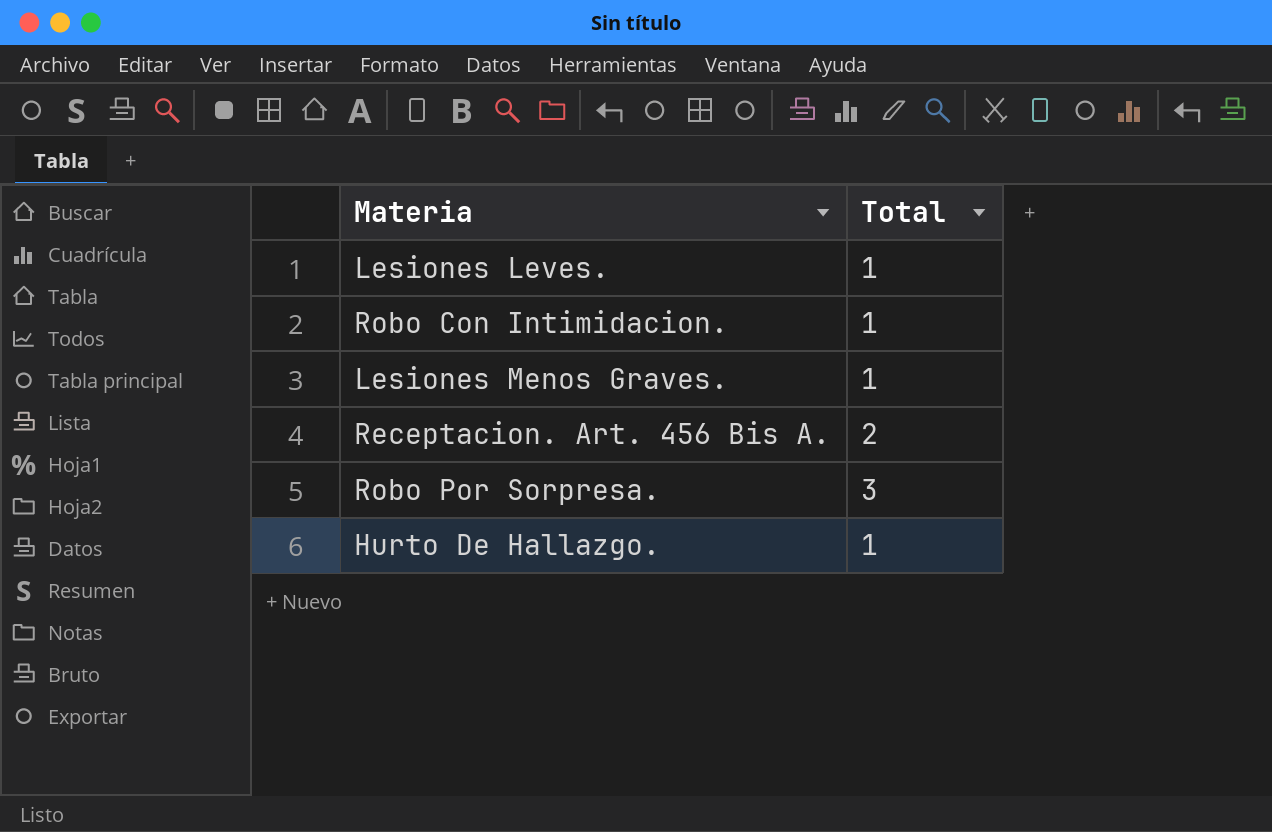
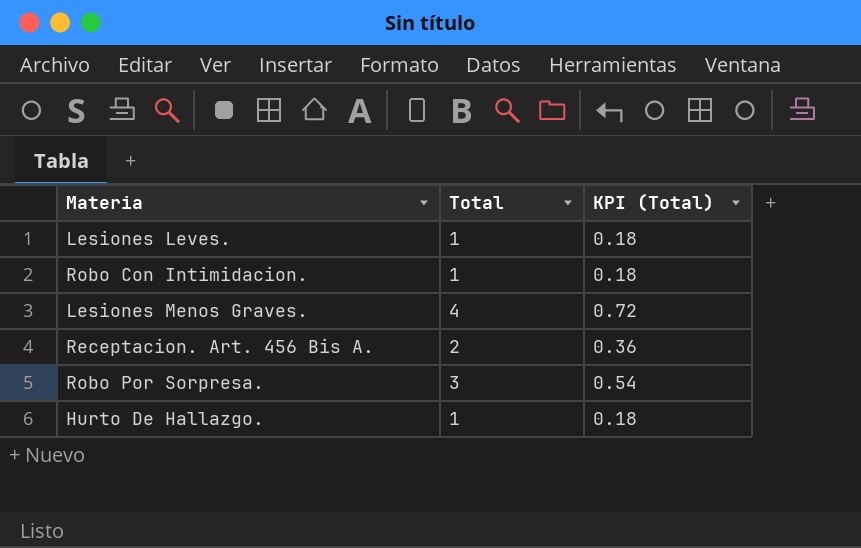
column KPI (Total) | formula: none -> [Total] * 0.18
Lesiones Menos Graves. | Total: 1 -> 4

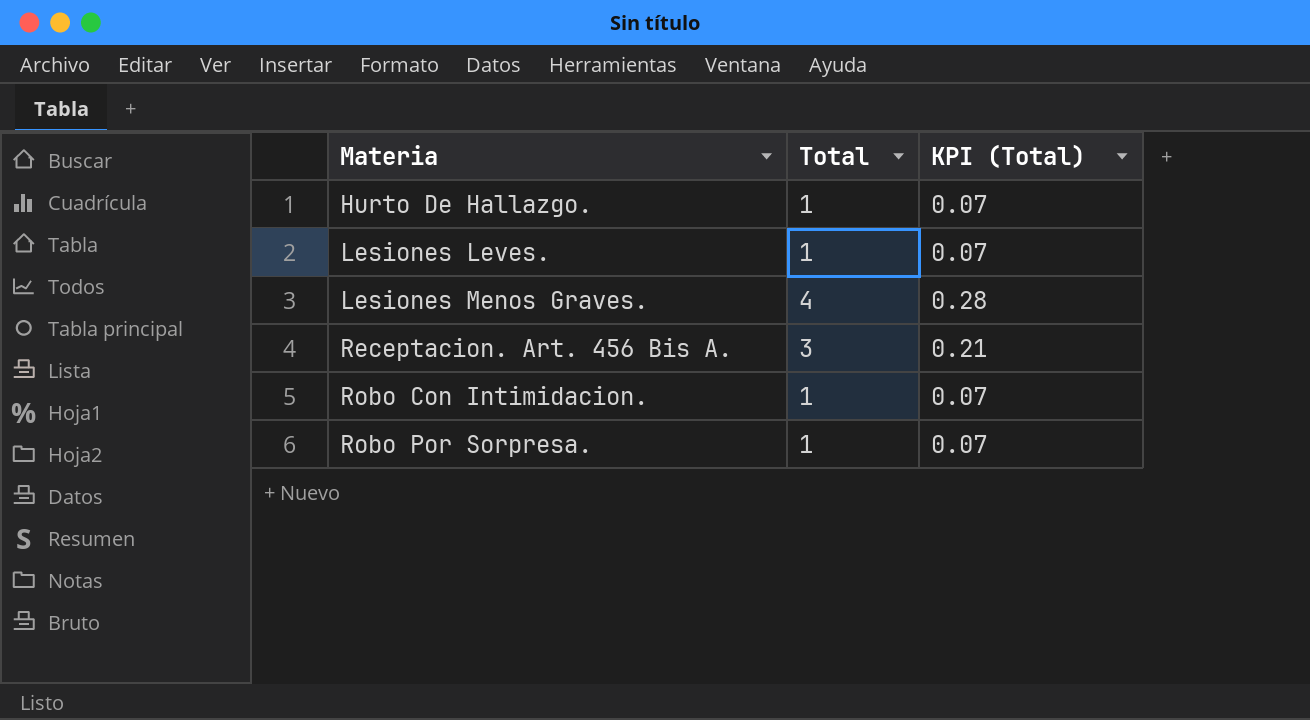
row order: none -> Materia ascending
column KPI (Total) | formula: [Total] * 0.18 -> [Total] * 0.07
Receptacion. Art. 456 Bis A. | Total: 2 -> 3
Robo Por Sorpresa. | Total: 3 -> 1

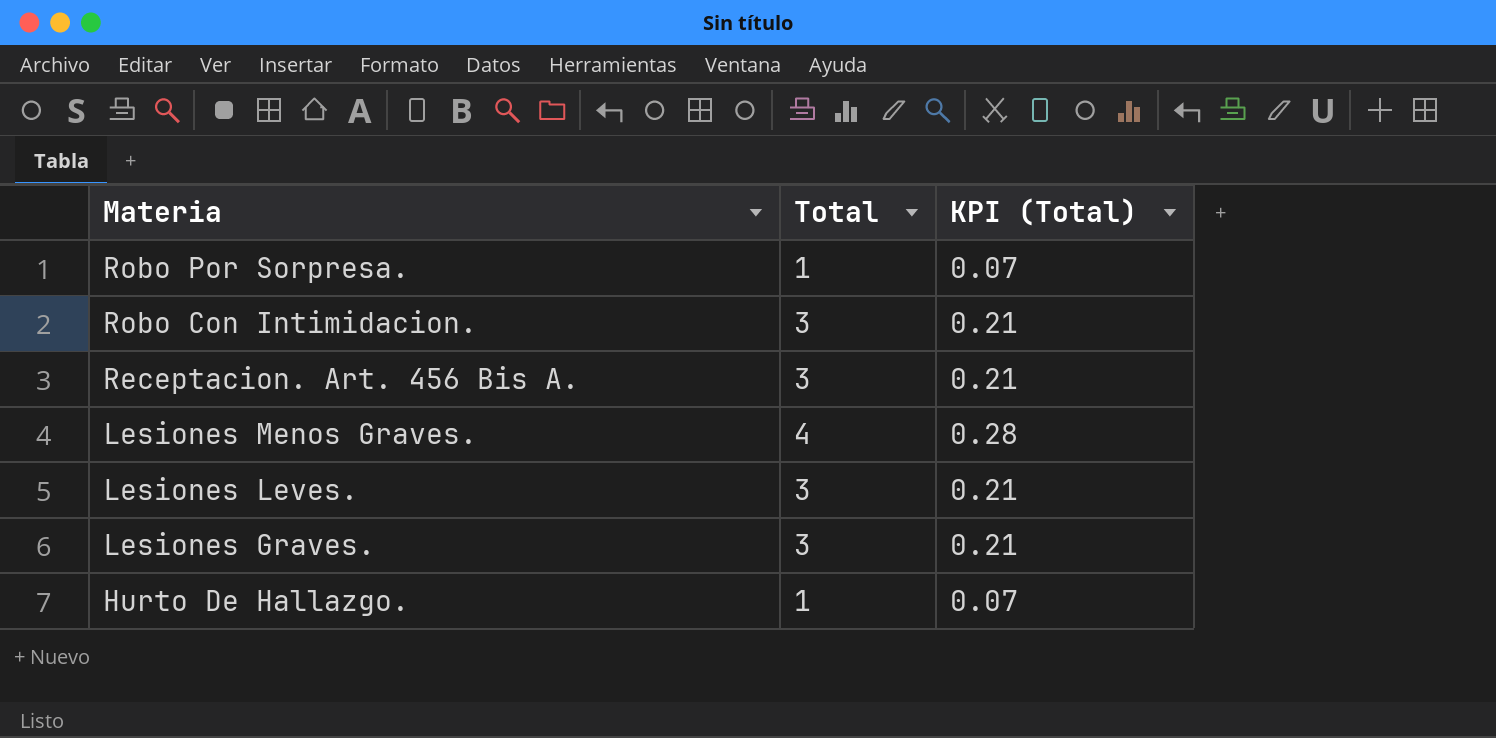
row order: Materia ascending -> Materia descending
Robo Con Intimidacion. | Total: 1 -> 3
Robo Con Intimidacion. | KPI (Total): 0.07 -> 0.21
Lesiones Leves. | Total: 1 -> 3
Lesiones Leves. | KPI (Total): 0.07 -> 0.21
row Lesiones Graves.: none -> 3 | 0.21

